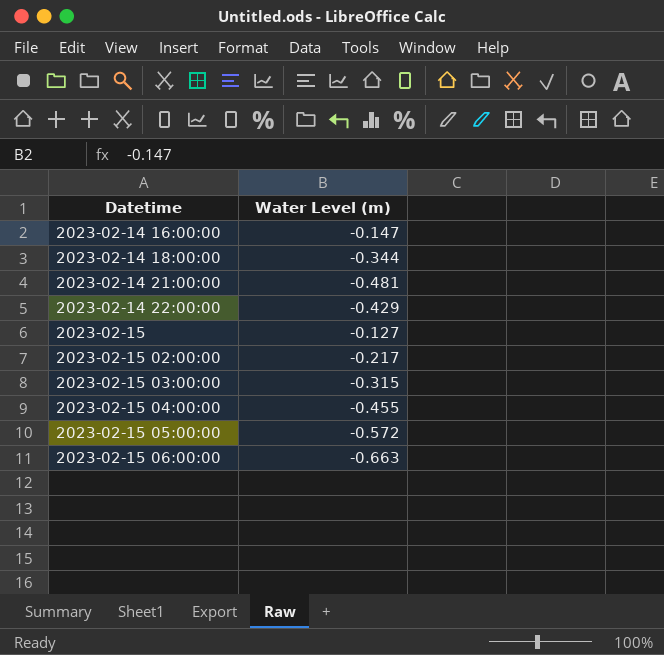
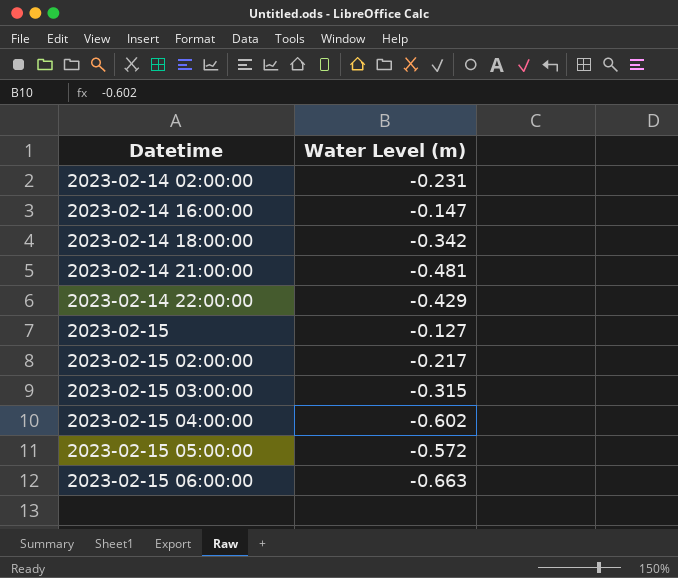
row 2023-02-14 02:00:00: none -> -0.231
2023-02-14 18:00:00 | Water Level (m): -0.344 -> -0.342
2023-02-15 04:00:00 | Water Level (m): -0.455 -> -0.602

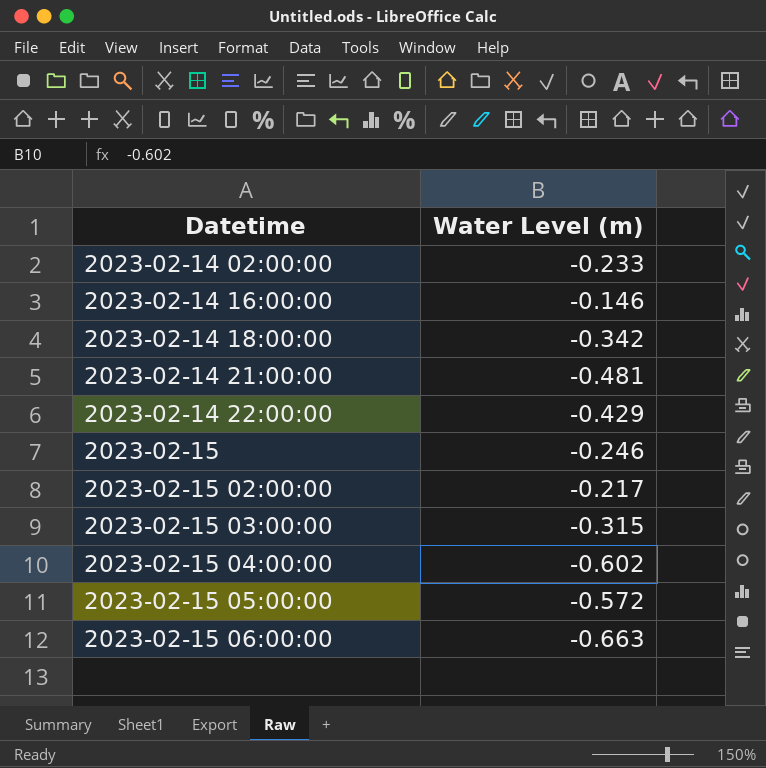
2023-02-14 02:00:00 | Water Level (m): -0.231 -> -0.233
2023-02-14 16:00:00 | Water Level (m): -0.147 -> -0.146
2023-02-15 | Water Level (m): -0.127 -> -0.246

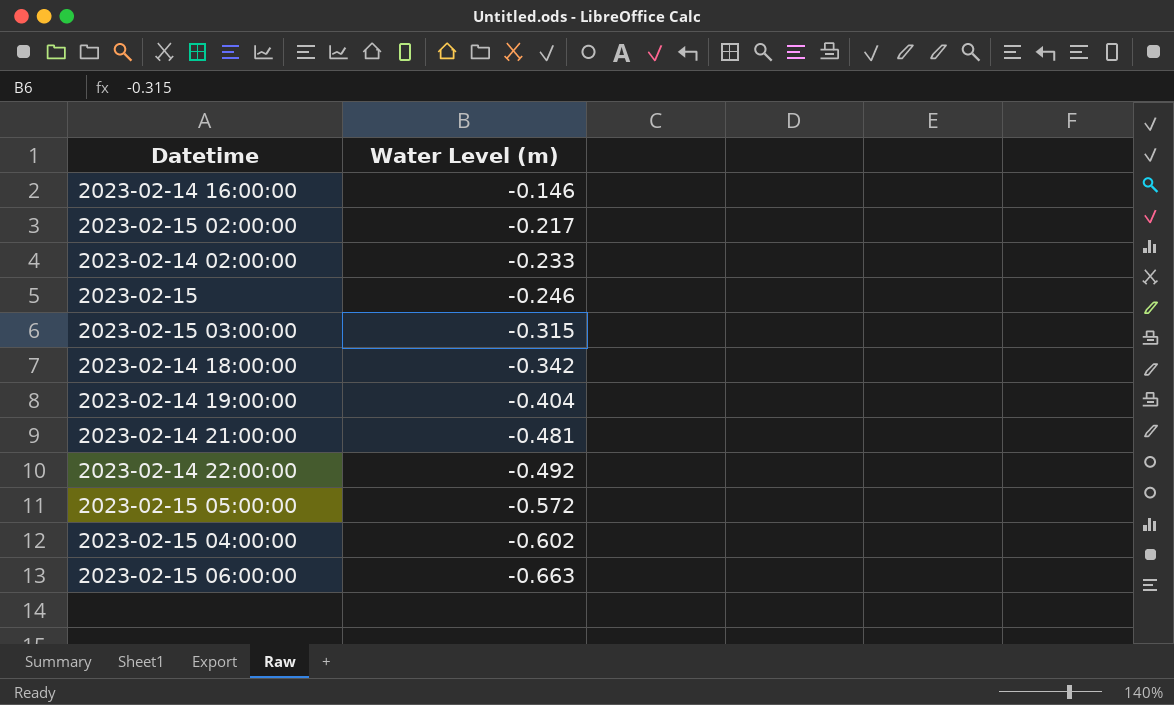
row order: Datetime ascending -> Water Level (m) descending
row 2023-02-14 19:00:00: none -> -0.404
2023-02-14 22:00:00 | Water Level (m): -0.429 -> -0.492

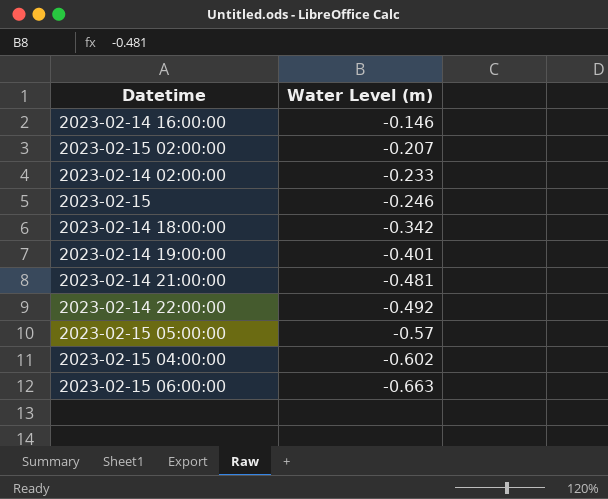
row 2023-02-15 03:00:00: -0.315 -> none
2023-02-15 02:00:00 | Water Level (m): -0.217 -> -0.207
2023-02-14 19:00:00 | Water Level (m): -0.404 -> -0.401
2023-02-15 05:00:00 | Water Level (m): -0.572 -> -0.57

